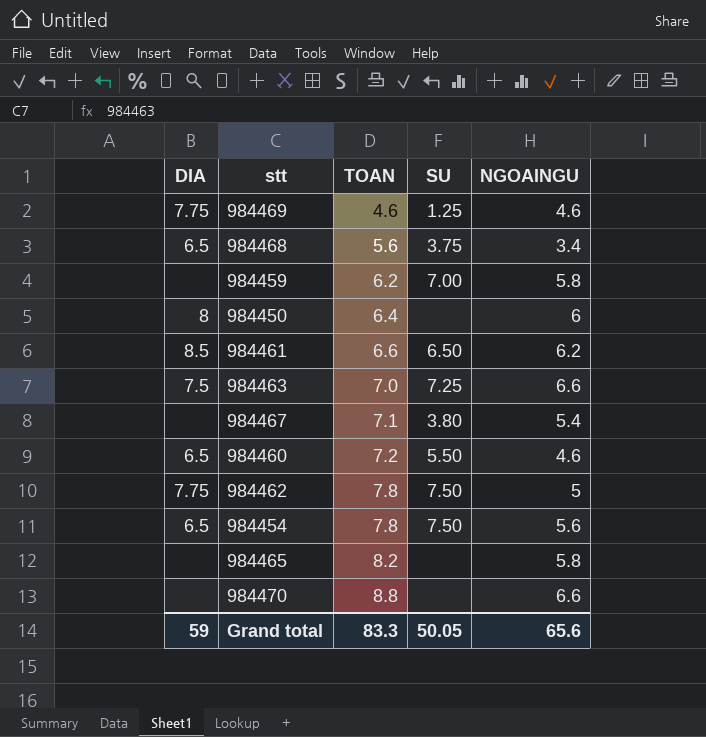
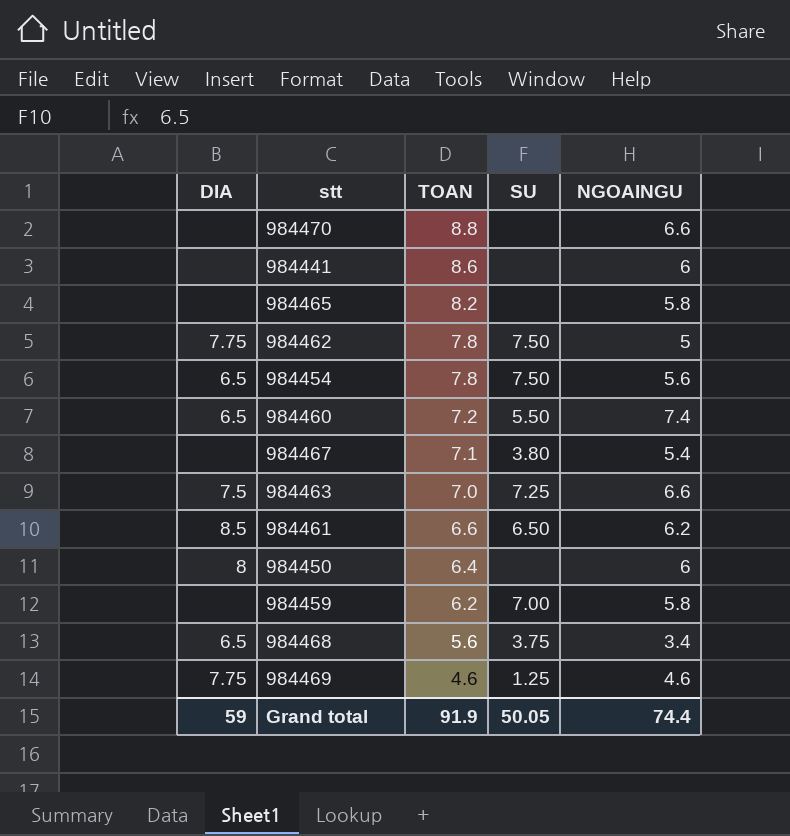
row order: TOAN ascending -> TOAN descending
row 984441: none -> none | 8.6 | none | 6
984460 | NGOAINGU: 4.6 -> 7.4
Grand total | TOAN: 83.3 -> 91.9
Grand total | NGOAINGU: 65.6 -> 74.4

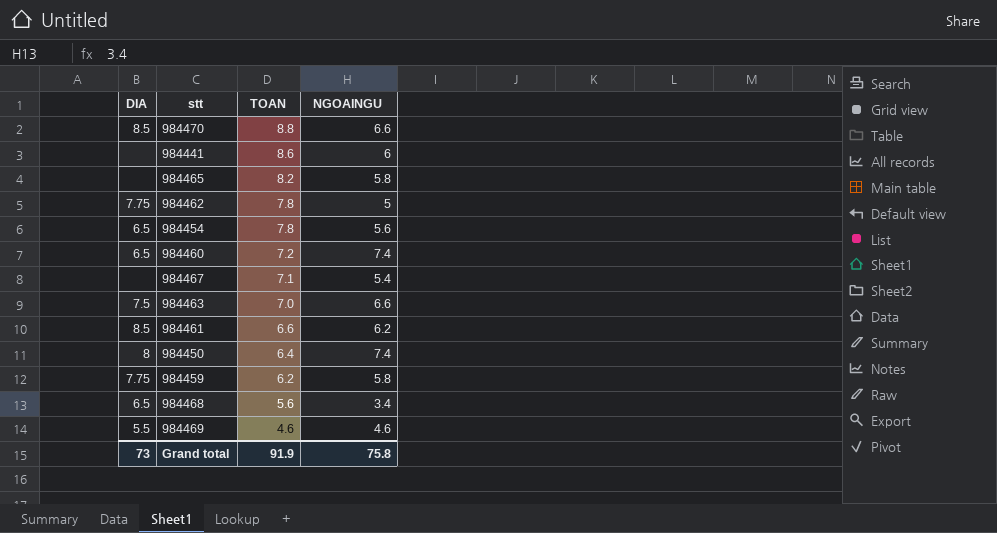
column SU | position: 4 -> none
984470 | DIA: none -> 8.5
984450 | NGOAINGU: 6 -> 7.4
984459 | DIA: none -> 7.75
984469 | DIA: 7.75 -> 5.5
Grand total | DIA: 59 -> 73
Grand total | NGOAINGU: 74.4 -> 75.8

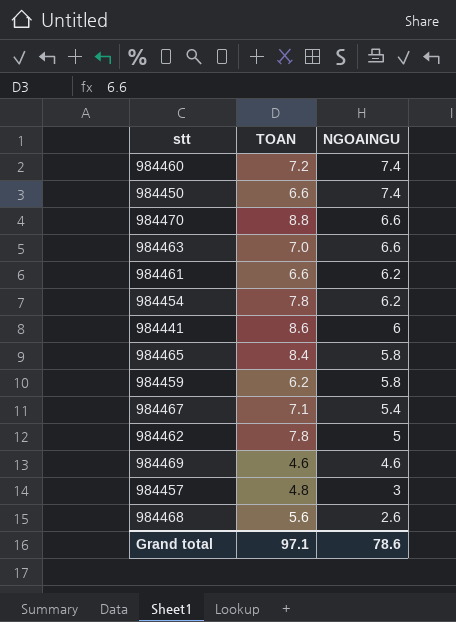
row order: TOAN descending -> NGOAINGU descending
column DIA | position: 1 -> none
984450 | TOAN: 6.4 -> 6.6
984454 | NGOAINGU: 5.6 -> 6.2
984465 | TOAN: 8.2 -> 8.4
row 984457: none -> 4.8 | 3
984468 | NGOAINGU: 3.4 -> 2.6
Grand total | TOAN: 91.9 -> 97.1
Grand total | NGOAINGU: 75.8 -> 78.6

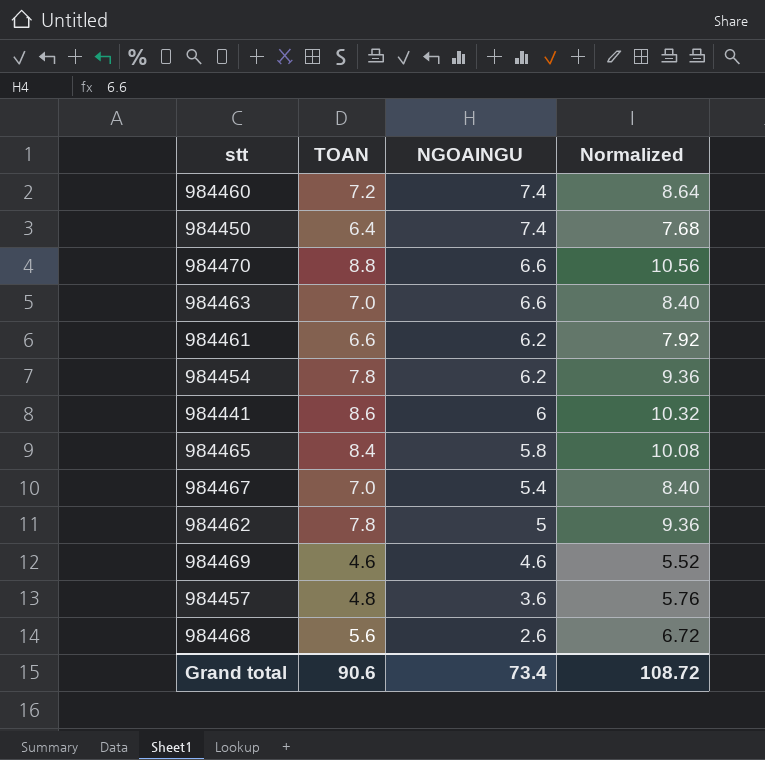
column Normalized | formula: none -> [TOAN] * 1.2
row 984459: 6.2 | 5.8 -> none
984450 | TOAN: 6.6 -> 6.4
984467 | TOAN: 7.1 -> 7.0
984457 | NGOAINGU: 3 -> 3.6
Grand total | TOAN: 97.1 -> 90.6
Grand total | NGOAINGU: 78.6 -> 73.4

